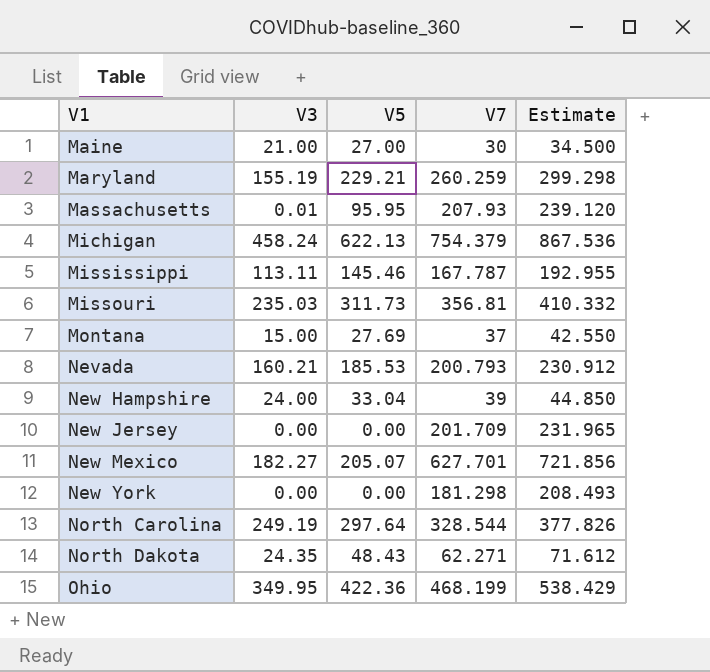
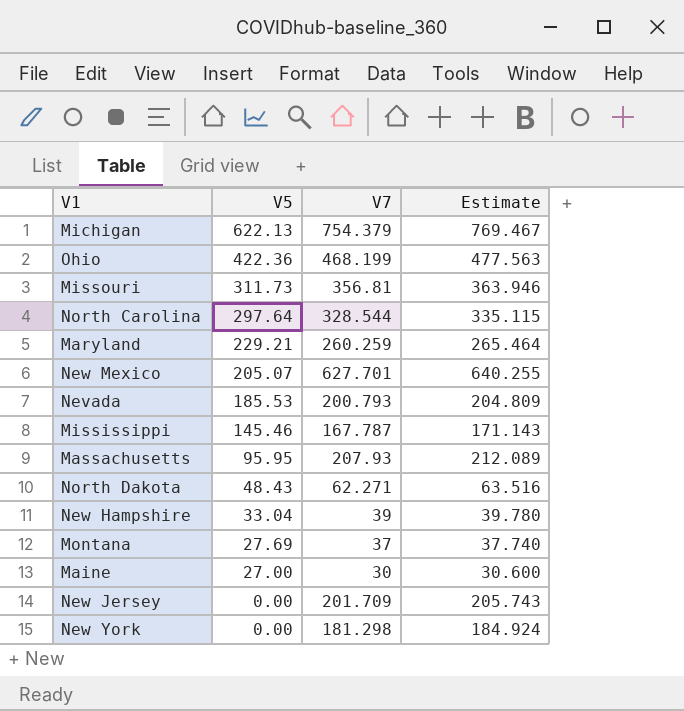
row order: V1 ascending -> V5 descending
column V3 | position: 2 -> none
column Estimate | formula: [V7] * 1.15 -> [V7] * 1.02

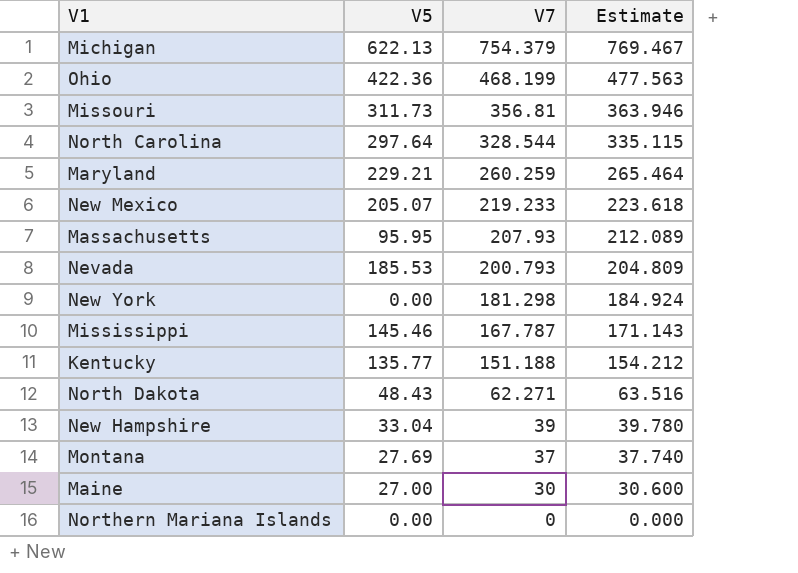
row order: V5 descending -> V7 descending
row New Jersey: 0.00 | 201.709 | 205.743 -> none
New Mexico | V7: 627.701 -> 219.233
New Mexico | Estimate: 640.255 -> 223.618
row Kentucky: none -> 135.77 | 151.188 | 154.212
row Northern Mariana Islands: none -> 0.00 | 0 | 0.000

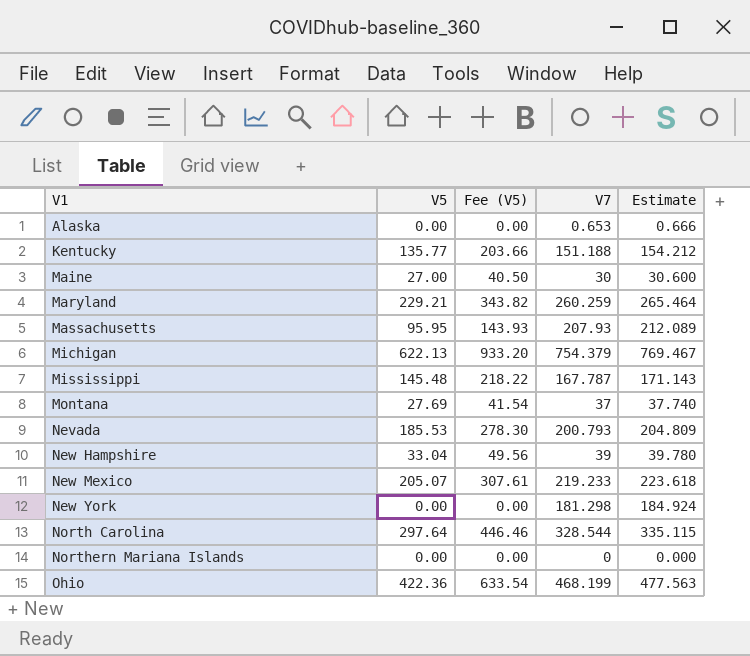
row order: V7 descending -> V1 ascending
column Fee (V5) | formula: none -> [V5] * 1.5
row Missouri: 311.73 | 356.81 | 363.946 -> none
row North Dakota: 48.43 | 62.271 | 63.516 -> none
row Alaska: none -> 0.00 | 0.00 | 0.653 | 0.666
Mississippi | V5: 145.46 -> 145.48

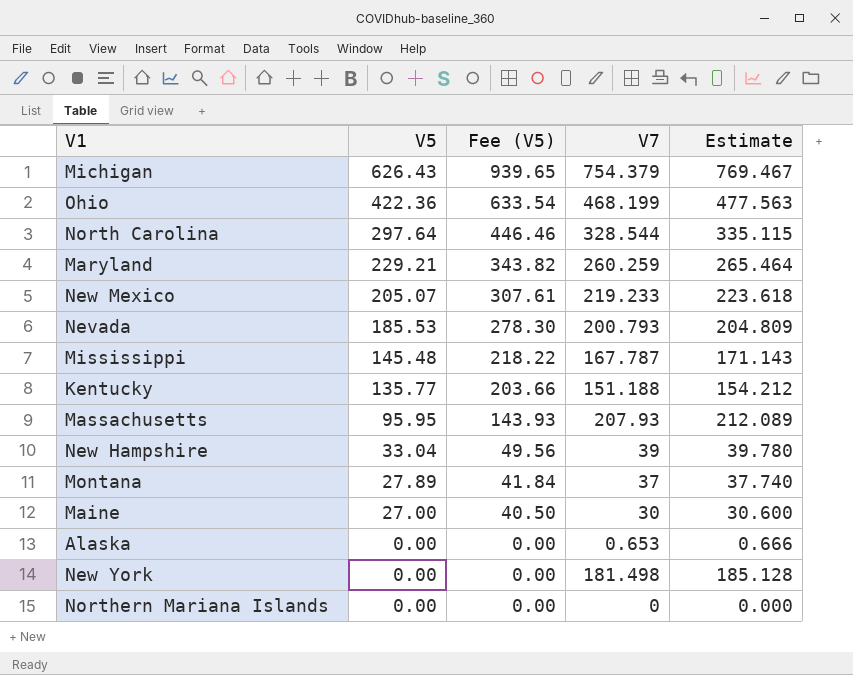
row order: V1 ascending -> V5 descending
Michigan | V5: 622.13 -> 626.43
Michigan | Fee (V5): 933.20 -> 939.65
Montana | V5: 27.69 -> 27.89
Montana | Fee (V5): 41.54 -> 41.84
New York | V7: 181.298 -> 181.498
New York | Estimate: 184.924 -> 185.128

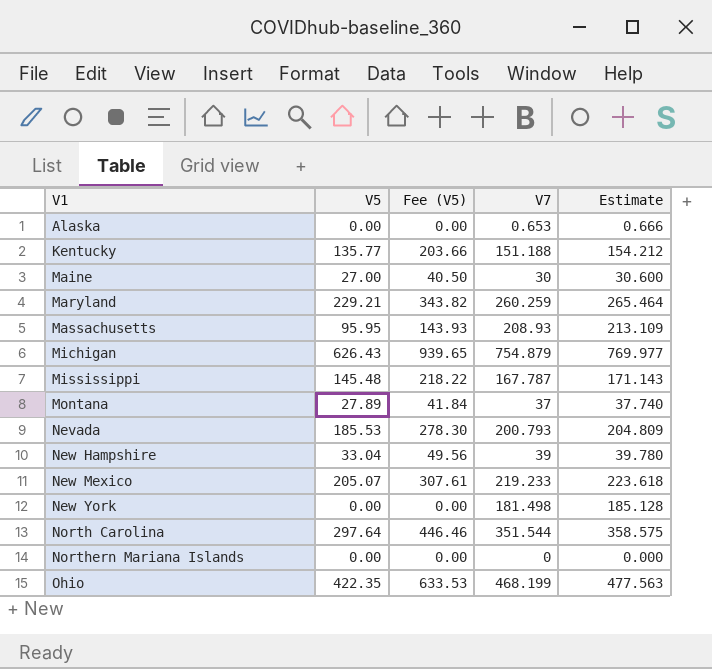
row order: V5 descending -> V1 ascending
Massachusetts | V7: 207.93 -> 208.93
Massachusetts | Estimate: 212.089 -> 213.109
Michigan | V7: 754.379 -> 754.879
Michigan | Estimate: 769.467 -> 769.977
North Carolina | V7: 328.544 -> 351.544
North Carolina | Estimate: 335.115 -> 358.575
Ohio | V5: 422.36 -> 422.35
Ohio | Fee (V5): 633.54 -> 633.53

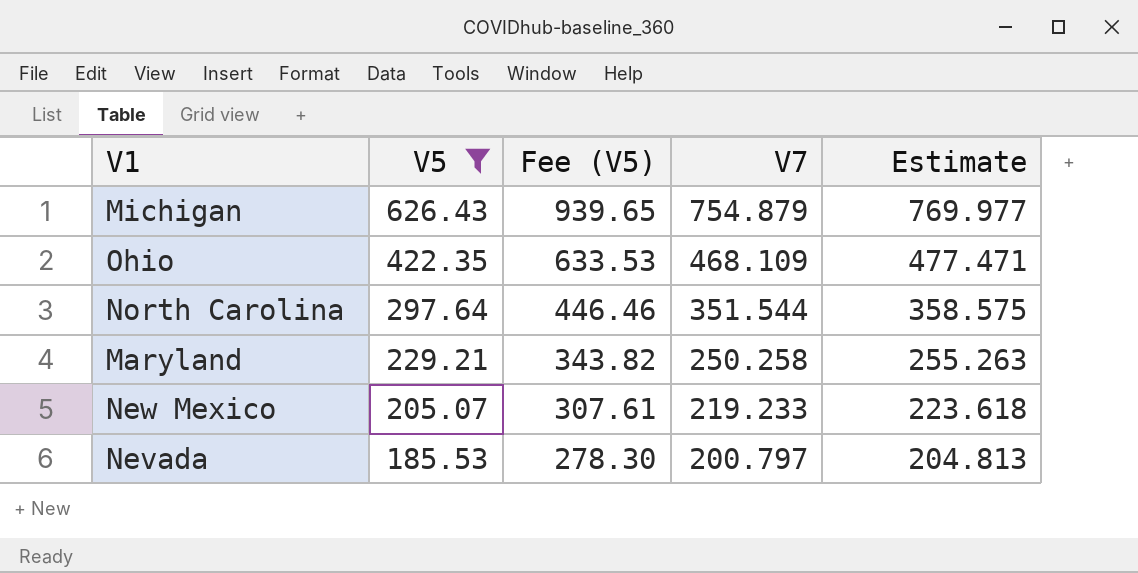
filter: none -> V5 >= 185.53
row order: V1 ascending -> V5 descending
Ohio | V7: 468.199 -> 468.109
Ohio | Estimate: 477.563 -> 477.471
Maryland | V7: 260.259 -> 250.258
Maryland | Estimate: 265.464 -> 255.263
Nevada | V7: 200.793 -> 200.797
Nevada | Estimate: 204.809 -> 204.813

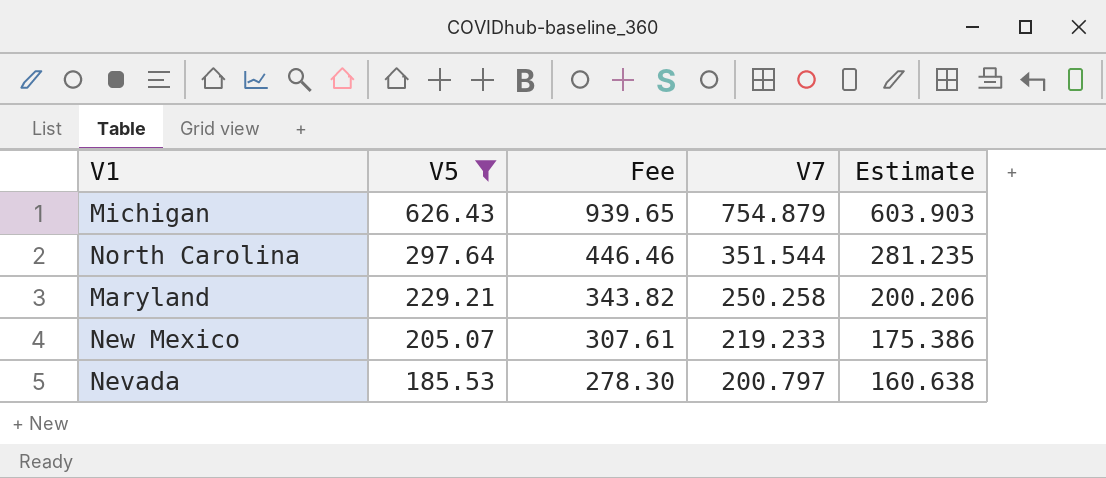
column name: Fee (V5) -> Fee
column Estimate | formula: [V7] * 1.02 -> [V7] * 0.8
row Ohio: 422.35 | 633.53 | 468.109 | 477.471 -> none

